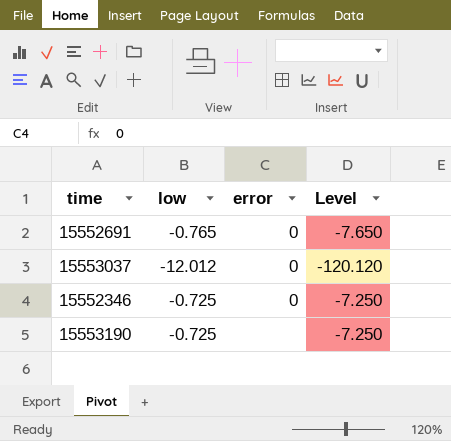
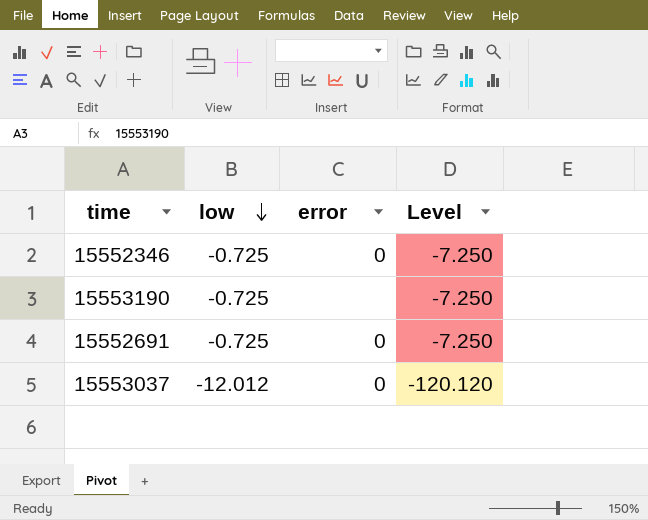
row order: none -> low descending
15552691 | low: -0.765 -> -0.725
15552691 | Level: -7.650 -> -7.250

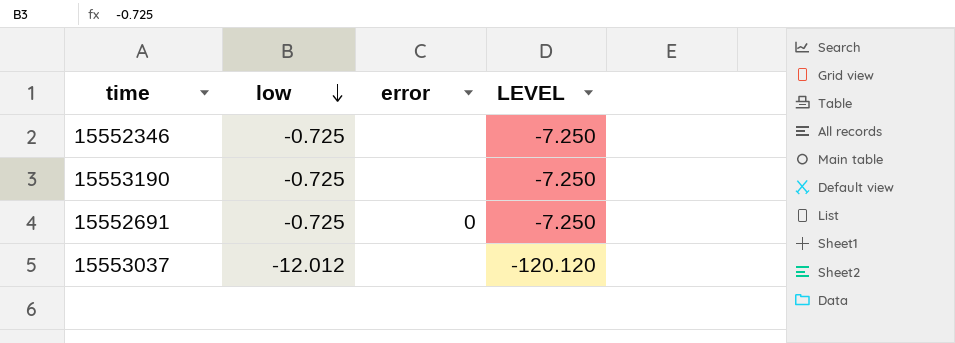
column name: Level -> LEVEL
15552346 | error: 0 -> none
15553037 | error: 0 -> none

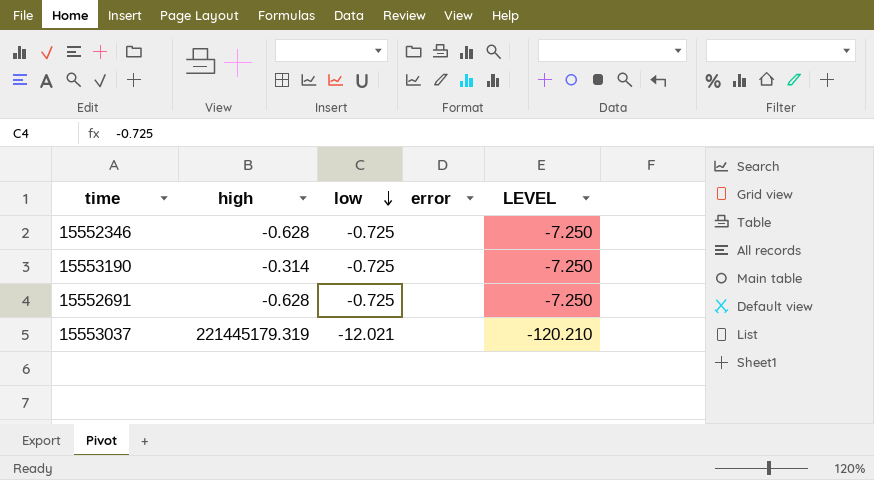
column high | position: none -> 2
15552691 | error: 0 -> none
15553037 | low: -12.012 -> -12.021
15553037 | LEVEL: -120.120 -> -120.210

